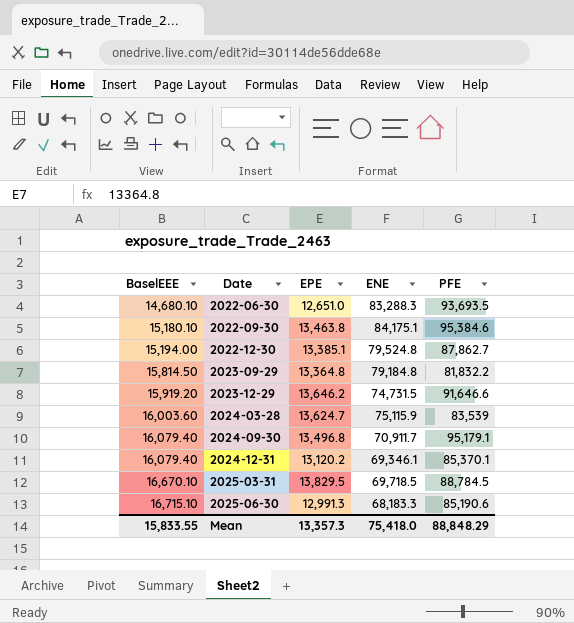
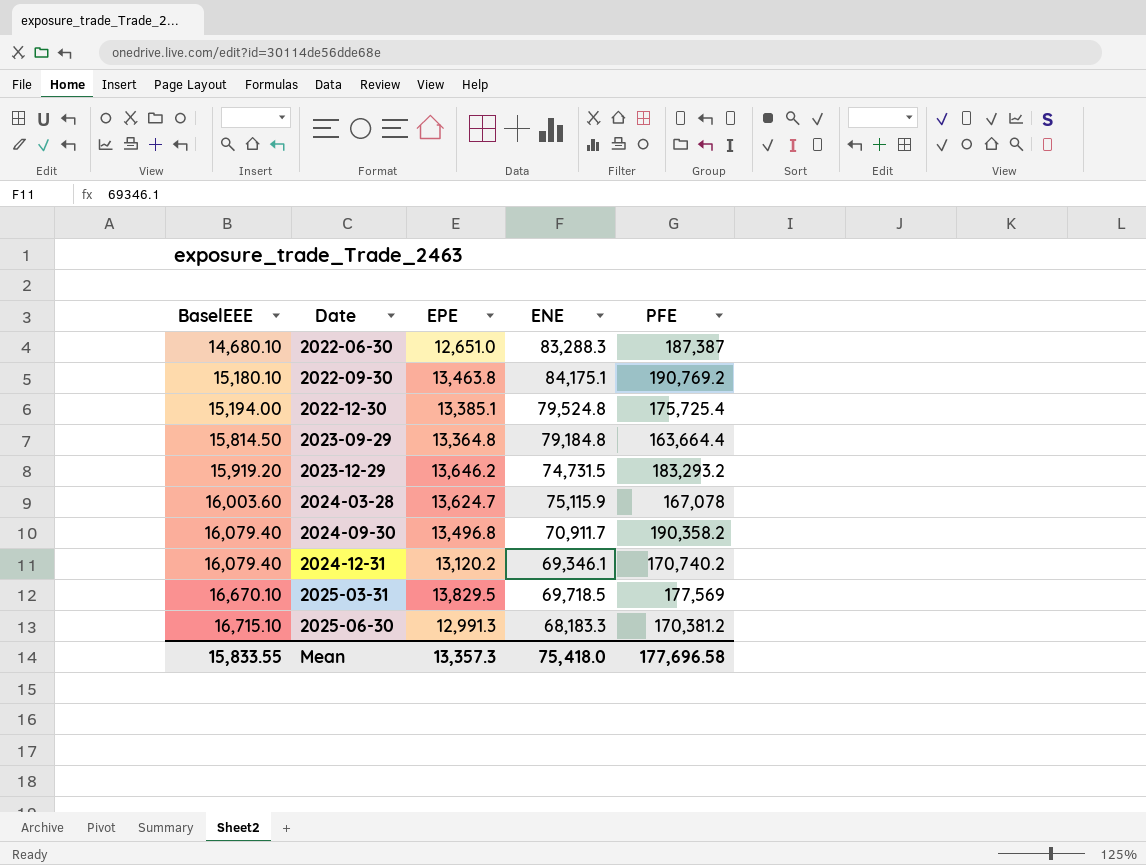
2022-06-30 | PFE: 93,693.5 -> 187,387
2022-09-30 | PFE: 95,384.6 -> 190,769.2
2022-12-30 | PFE: 87,862.7 -> 175,725.4
2023-09-29 | PFE: 81,832.2 -> 163,664.4
2023-12-29 | PFE: 91,646.6 -> 183,293.2
2024-03-28 | PFE: 83,539 -> 167,078
2024-09-30 | PFE: 95,179.1 -> 190,358.2
2024-12-31 | PFE: 85,370.1 -> 170,740.2
2025-03-31 | PFE: 88,784.5 -> 177,569
2025-06-30 | PFE: 85,190.6 -> 170,381.2
Mean | PFE: 88,848.29 -> 177,696.58

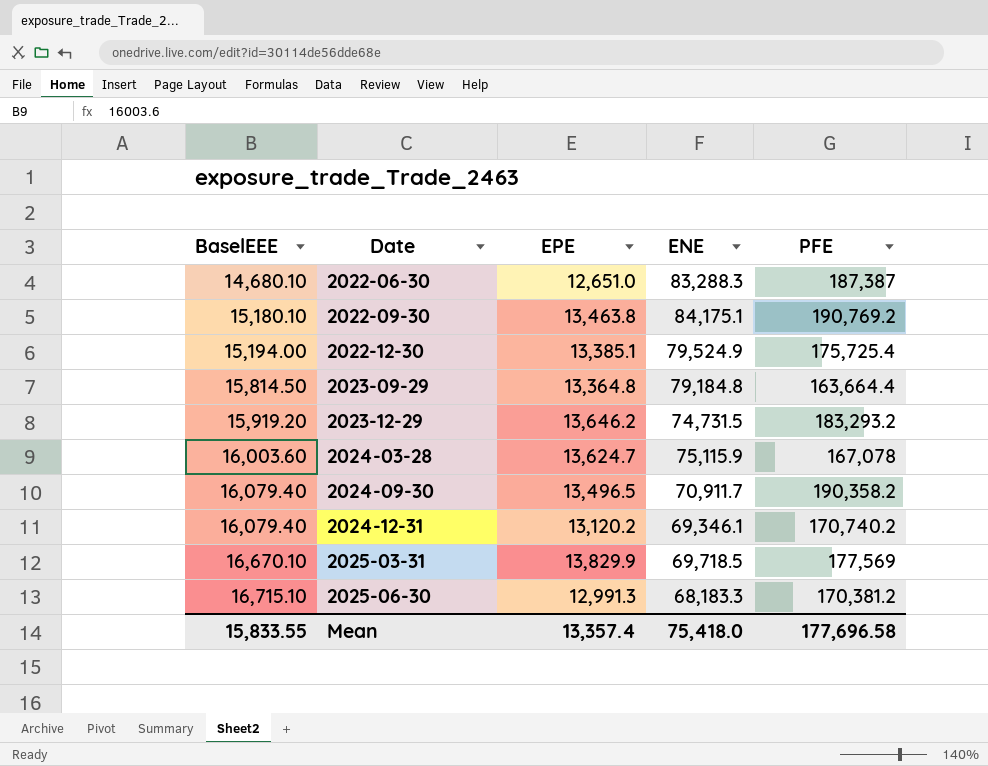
2022-12-30 | ENE: 79,524.8 -> 79,524.9
2024-09-30 | EPE: 13,496.8 -> 13,496.5
2025-03-31 | EPE: 13,829.5 -> 13,829.9
Mean | EPE: 13,357.3 -> 13,357.4

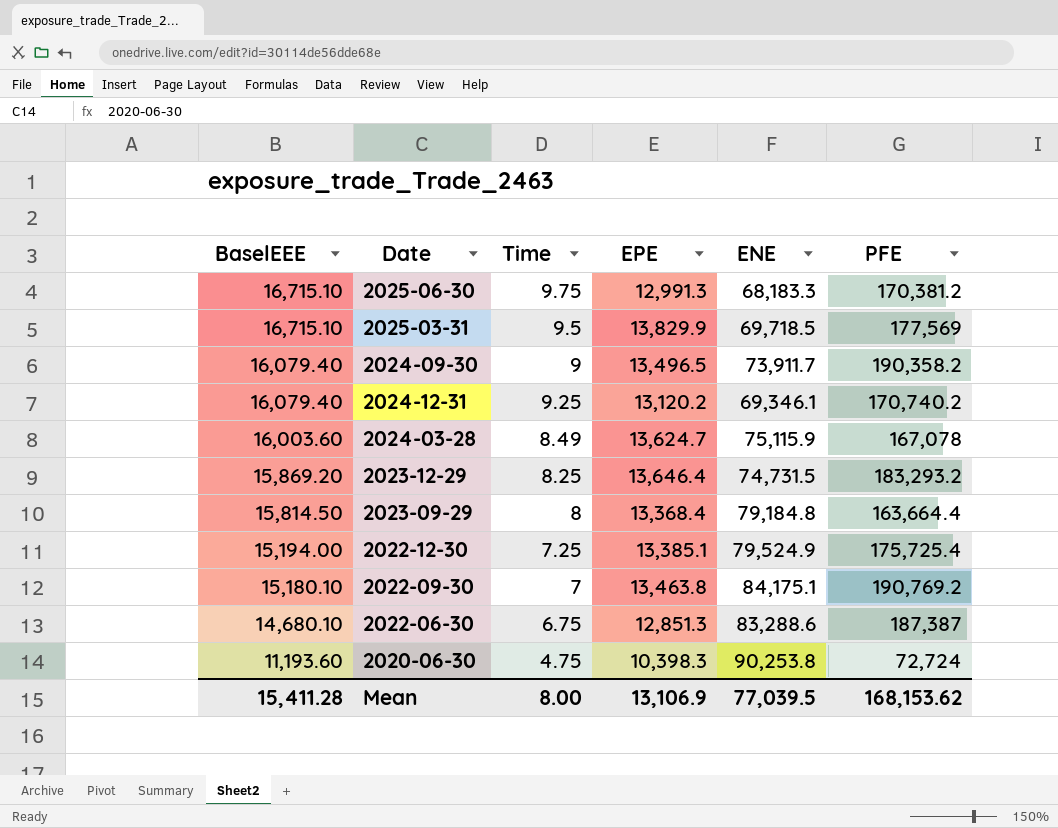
row order: BaselEEE ascending -> BaselEEE descending
column Time | position: none -> 3
2025-03-31 | BaselEEE: 16,670.10 -> 16,715.10
2024-09-30 | ENE: 70,911.7 -> 73,911.7
2023-12-29 | BaselEEE: 15,919.20 -> 15,869.20
2023-12-29 | EPE: 13,646.2 -> 13,646.4
2023-09-29 | EPE: 13,364.8 -> 13,368.4
2022-06-30 | EPE: 12,651.0 -> 12,851.3
2022-06-30 | ENE: 83,288.3 -> 83,288.6
row 2020-06-30: none -> 11,193.60 | 4.75 | 10,398.3 | 90,253.8 | 72,724
Mean | BaselEEE: 15,833.55 -> 15,411.28
Mean | EPE: 13,357.4 -> 13,106.9
Mean | ENE: 75,418.0 -> 77,039.5
Mean | PFE: 177,696.58 -> 168,153.62

